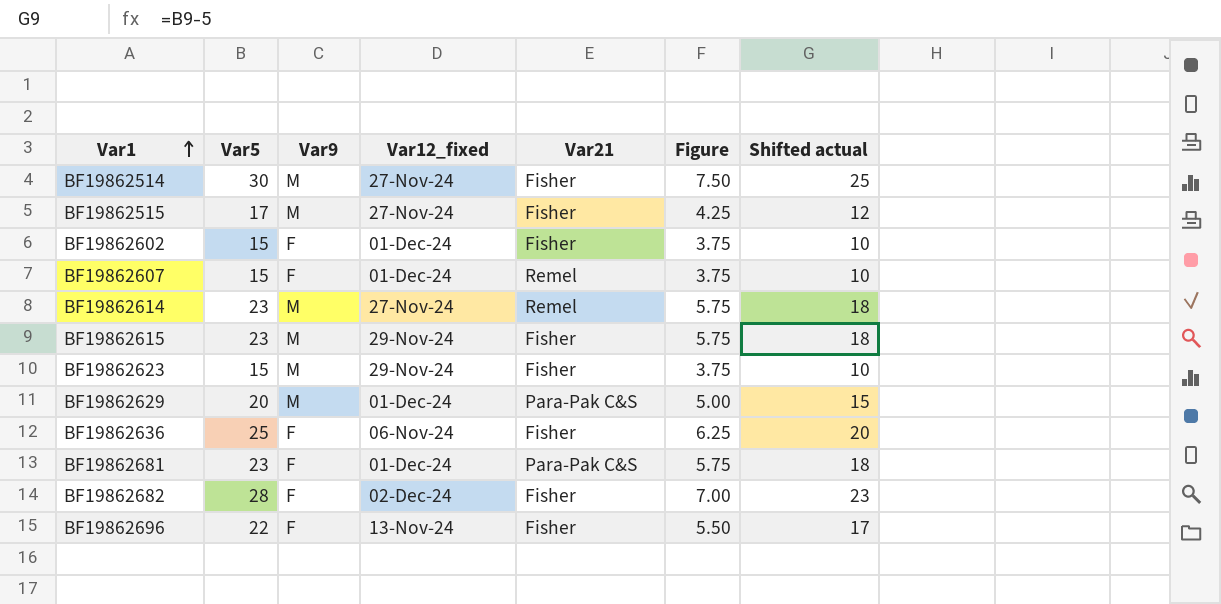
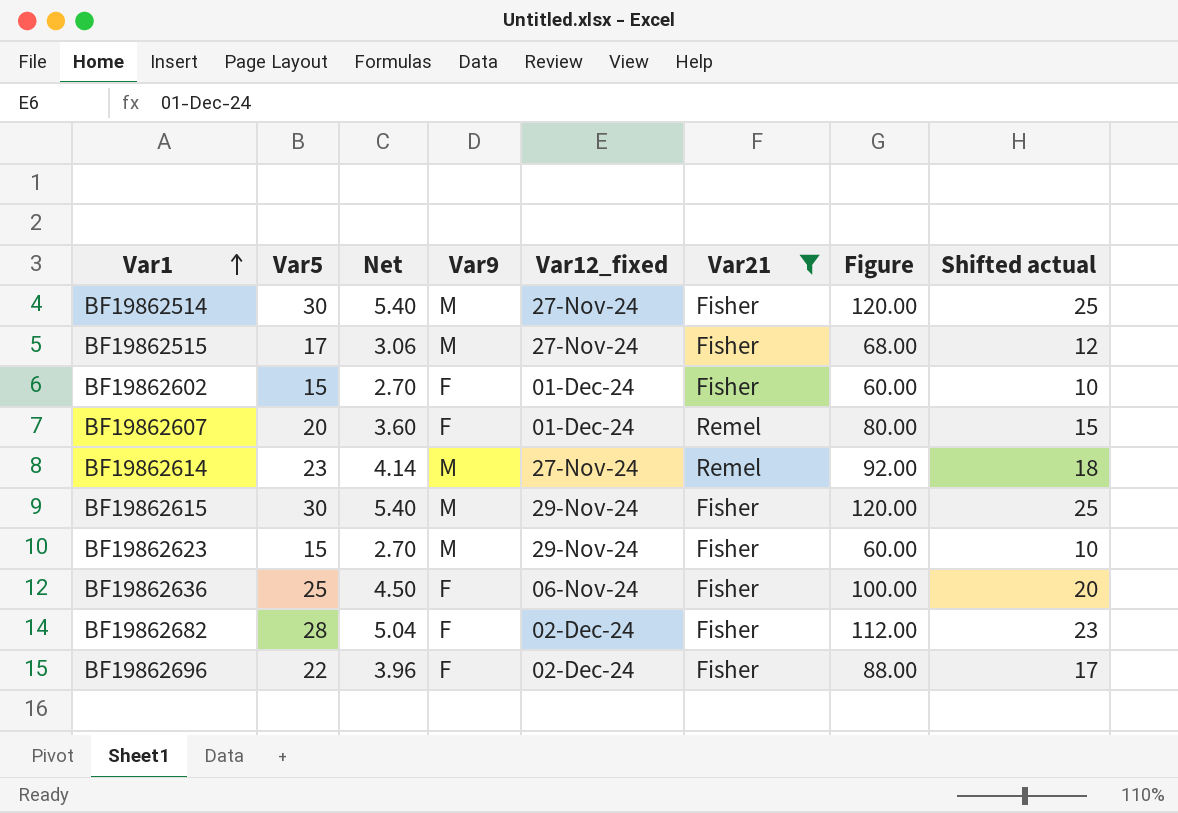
filter: none -> Var21 != Para-Pak C&S
column Net | formula: none -> [Var5] * 0.18
column Figure | formula: [Var5] * 0.25 -> [Var5] * 4
BF19862607 | Var5: 15 -> 20
BF19862607 | Shifted actual: 10 -> 15
BF19862615 | Var5: 23 -> 30
BF19862615 | Shifted actual: 18 -> 25
BF19862696 | Var12_fixed: 13-Nov-24 -> 02-Dec-24

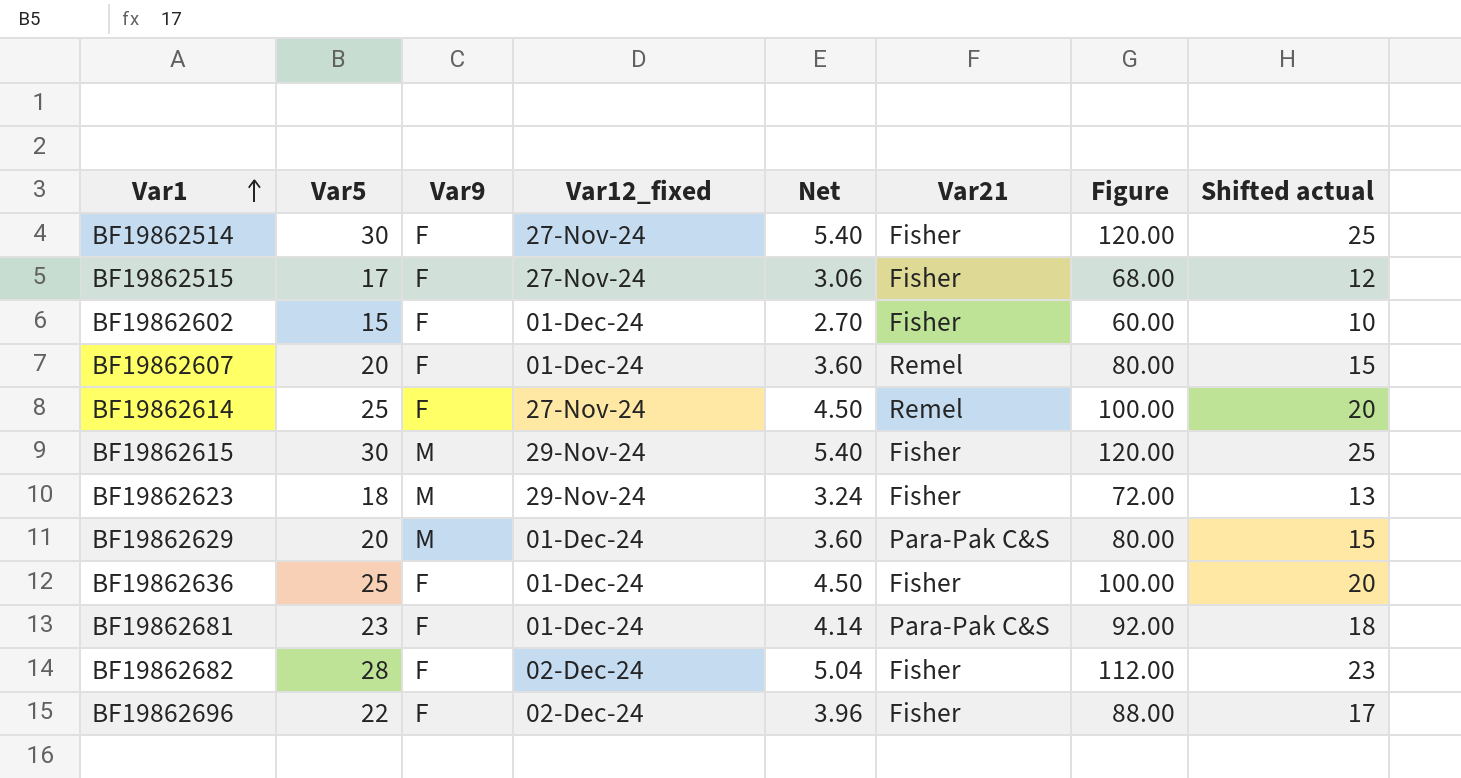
filter: Var21 != Para-Pak C&S -> none
column Net | position: 3 -> 5
BF19862514 | Var9: M -> F
BF19862515 | Var9: M -> F
BF19862614 | Var5: 23 -> 25
BF19862614 | Var9: M -> F
BF19862614 | Net: 4.14 -> 4.50
BF19862614 | Figure: 92.00 -> 100.00
BF19862614 | Shifted actual: 18 -> 20
BF19862623 | Var5: 15 -> 18
BF19862623 | Net: 2.70 -> 3.24
BF19862623 | Figure: 60.00 -> 72.00
BF19862623 | Shifted actual: 10 -> 13
BF19862636 | Var12_fixed: 06-Nov-24 -> 01-Dec-24

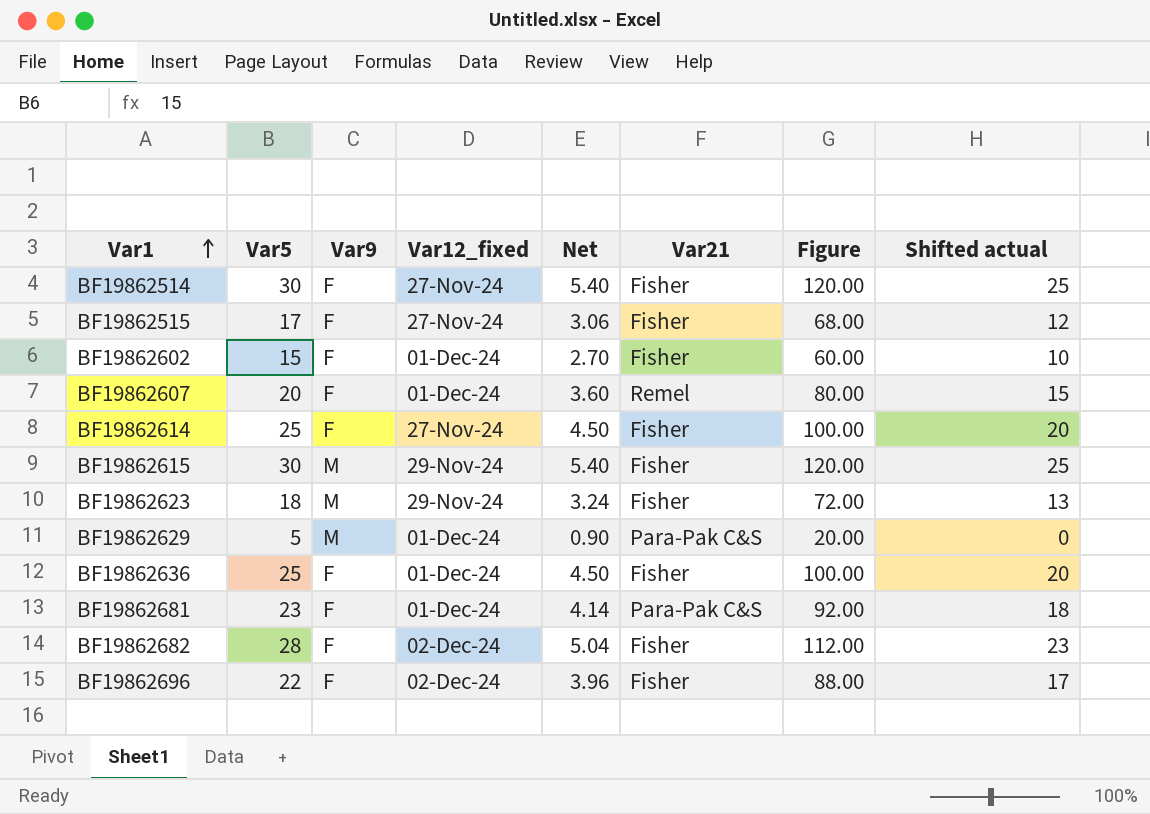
BF19862614 | Var21: Remel -> Fisher
BF19862629 | Var5: 20 -> 5
BF19862629 | Net: 3.60 -> 0.90
BF19862629 | Figure: 80.00 -> 20.00
BF19862629 | Shifted actual: 15 -> 0

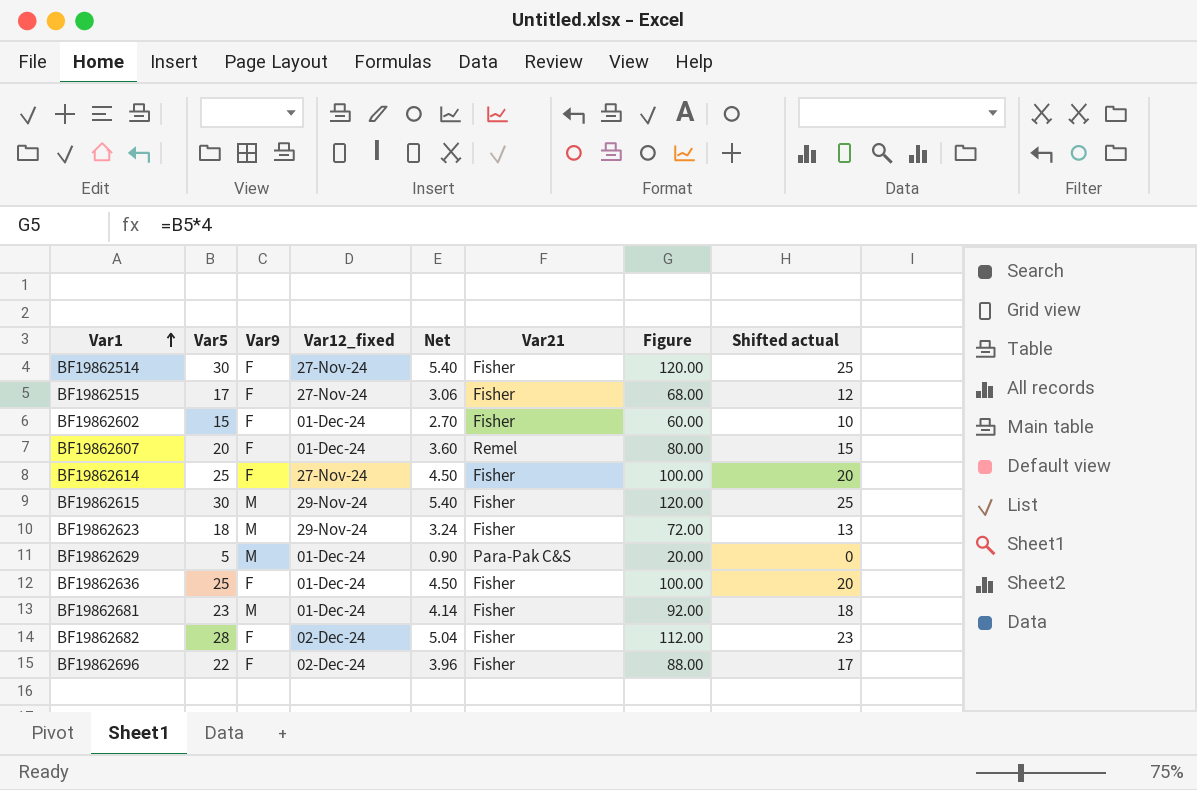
BF19862681 | Var9: F -> M
BF19862681 | Var21: Para-Pak C&S -> Fisher

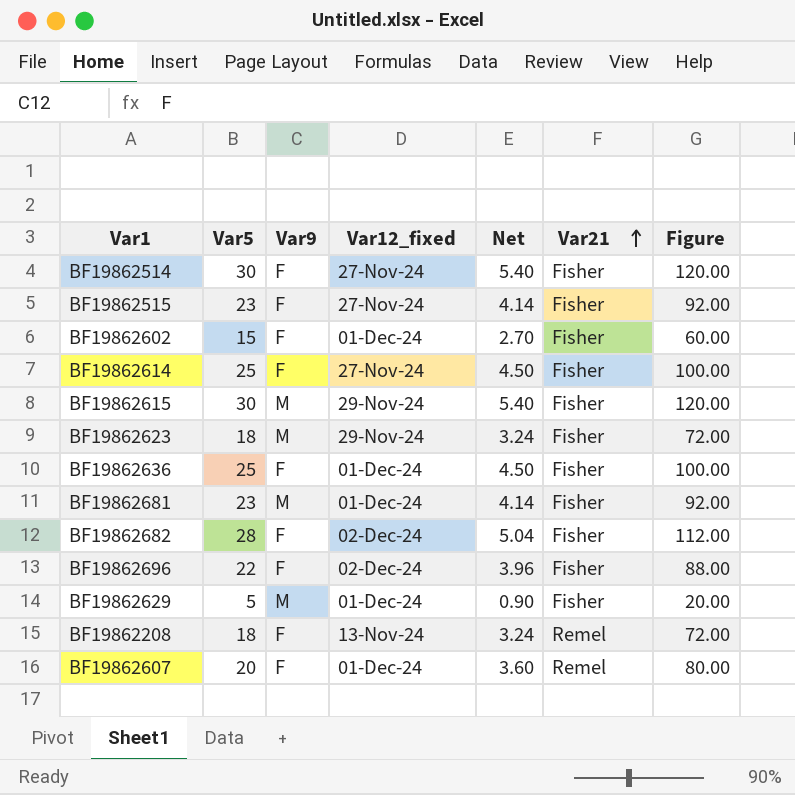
row order: Var1 ascending -> Var21 ascending
column Shifted actual | formula: [Var5] - 5 -> none
BF19862515 | Var5: 17 -> 23
BF19862515 | Net: 3.06 -> 4.14
BF19862515 | Figure: 68.00 -> 92.00
BF19862629 | Var21: Para-Pak C&S -> Fisher
row BF19862208: none -> 18 | F | 13-Nov-24 | 3.24 | Remel | 72.00

